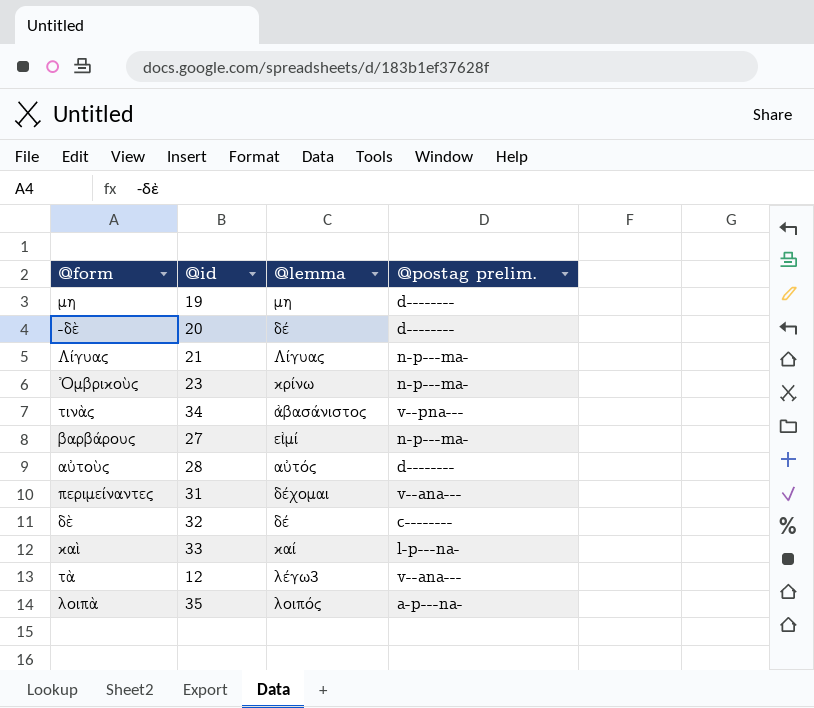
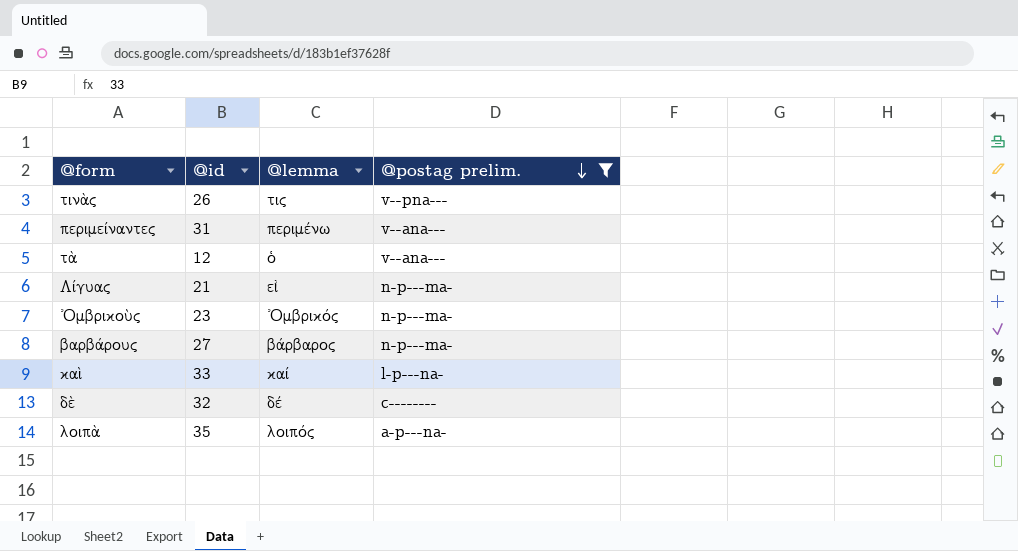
filter: none -> @postag prelim. != d--------
row order: none -> @postag prelim. descending
τινὰς | @id: 34 -> 26
τινὰς | @lemma: ἀβασάνιστος -> τις
περιμείναντες | @lemma: δέχομαι -> περιμένω
τὰ | @lemma: λέγω3 -> ὁ
Λίγυας | @lemma: Λίγυας -> εἰ
Ὀμβρικοὺς | @lemma: κρίνω -> Ὀμβρικός
βαρβάρους | @lemma: εἰμί -> βάρβαρος

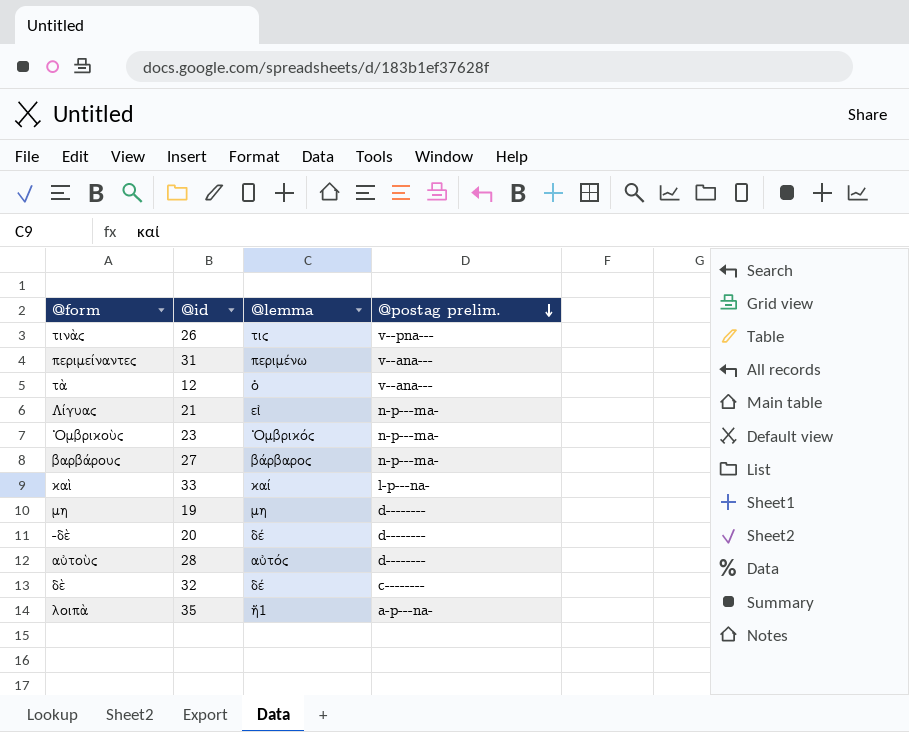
filter: @postag prelim. != d-------- -> none
λοιπὰ | @lemma: λοιπός -> ἤ1

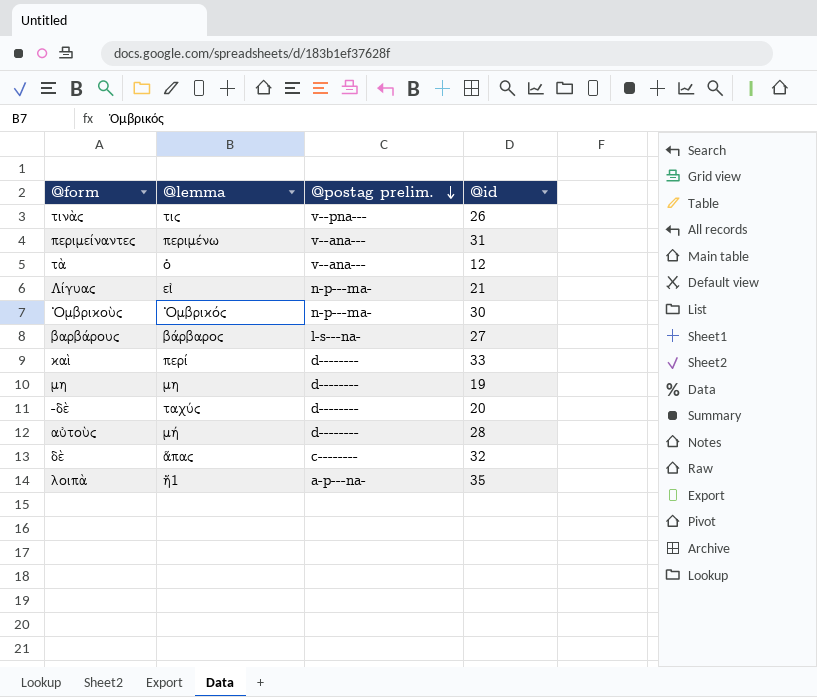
column @id | position: 2 -> 4
Ὀμβρικοὺς | @id: 23 -> 30
βαρβάρους | @postag prelim.: n-p---ma- -> l-s---na-
καὶ | @lemma: καί -> περί
καὶ | @postag prelim.: l-p---na- -> d--------
-δὲ | @lemma: δέ -> ταχύς
αὐτοὺς | @lemma: αὐτός -> μή
δὲ | @lemma: δέ -> ἅπας

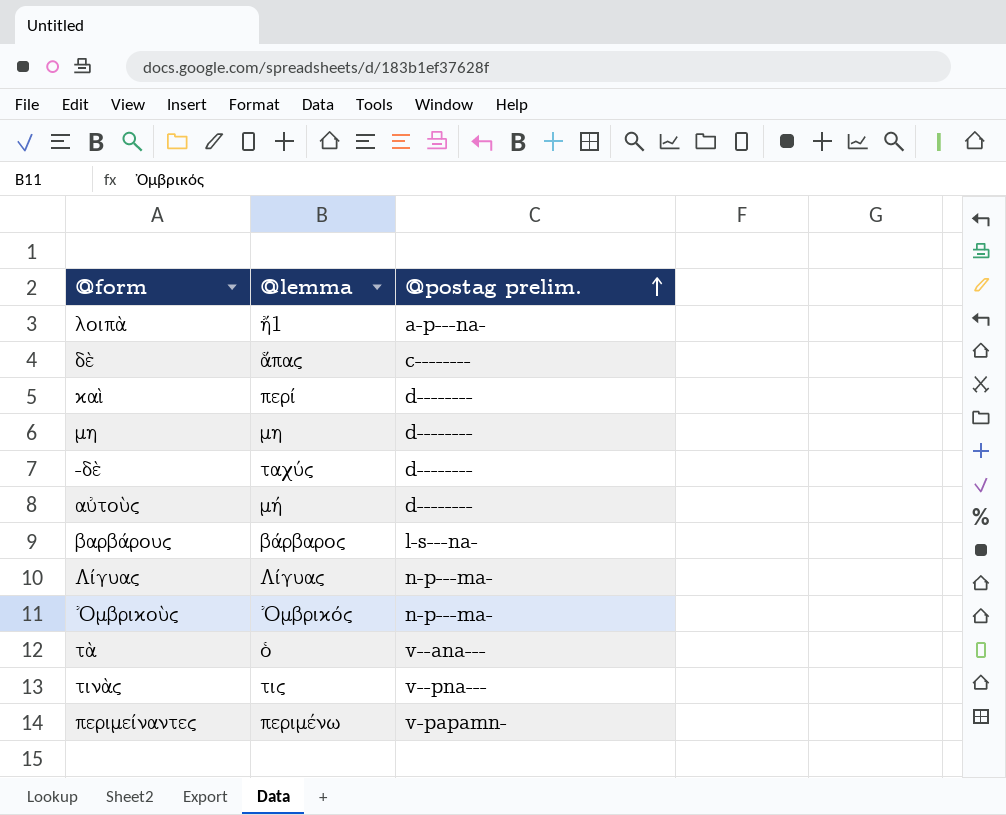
row order: @postag prelim. descending -> @postag prelim. ascending
column @id | position: 4 -> none
Λίγυας | @lemma: εἰ -> Λίγυας
περιμείναντες | @postag prelim.: v--ana--- -> v-papamn-

